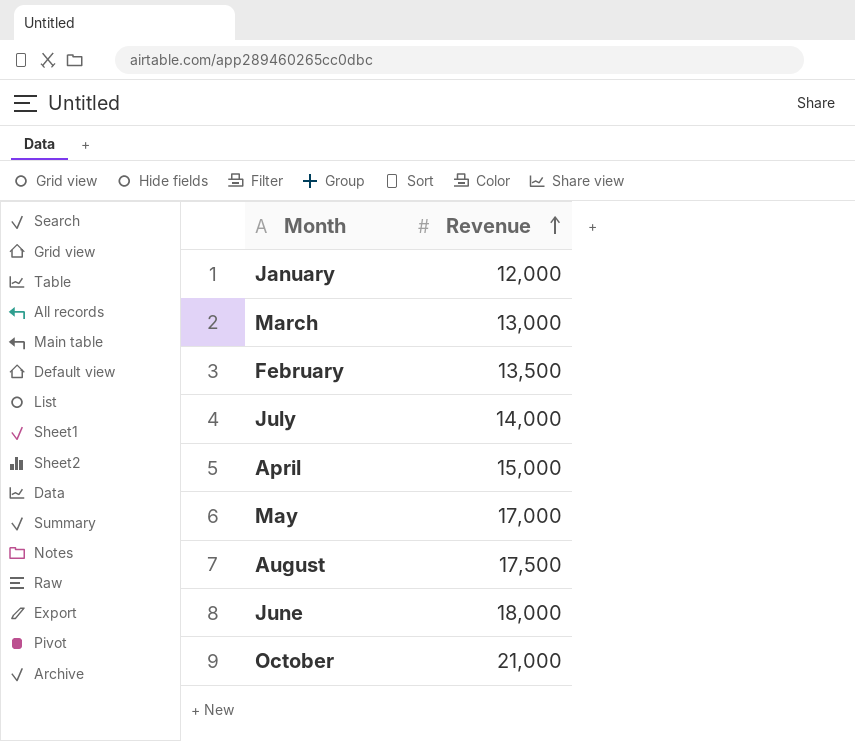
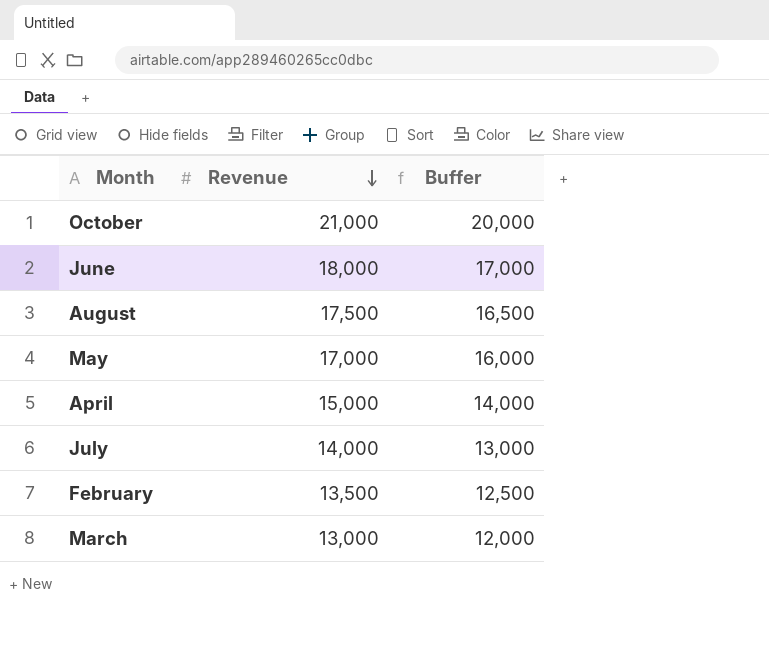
row order: Revenue ascending -> Revenue descending
column Buffer | formula: none -> [Revenue] - 1000
row January: 12,000 -> none

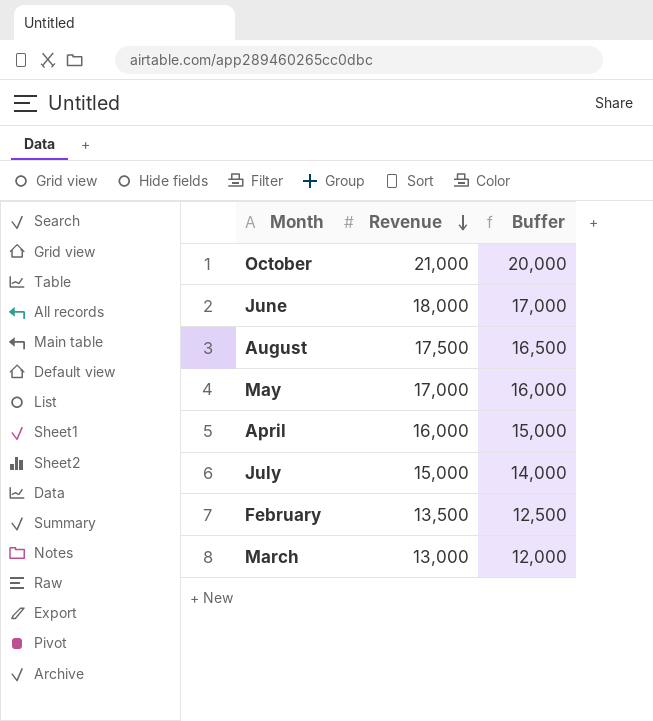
April | Revenue: 15,000 -> 16,000
April | Buffer: 14,000 -> 15,000
July | Revenue: 14,000 -> 15,000
July | Buffer: 13,000 -> 14,000

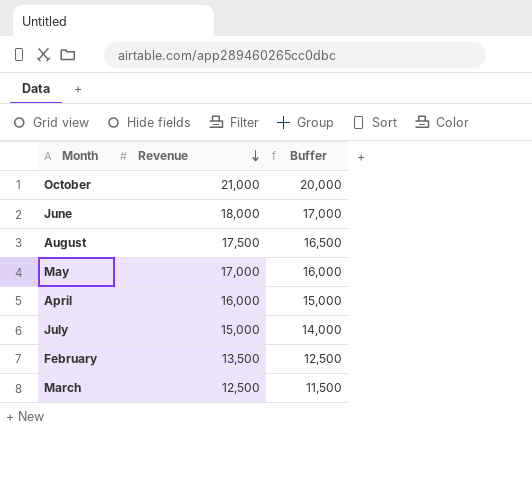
March | Revenue: 13,000 -> 12,500
March | Buffer: 12,000 -> 11,500

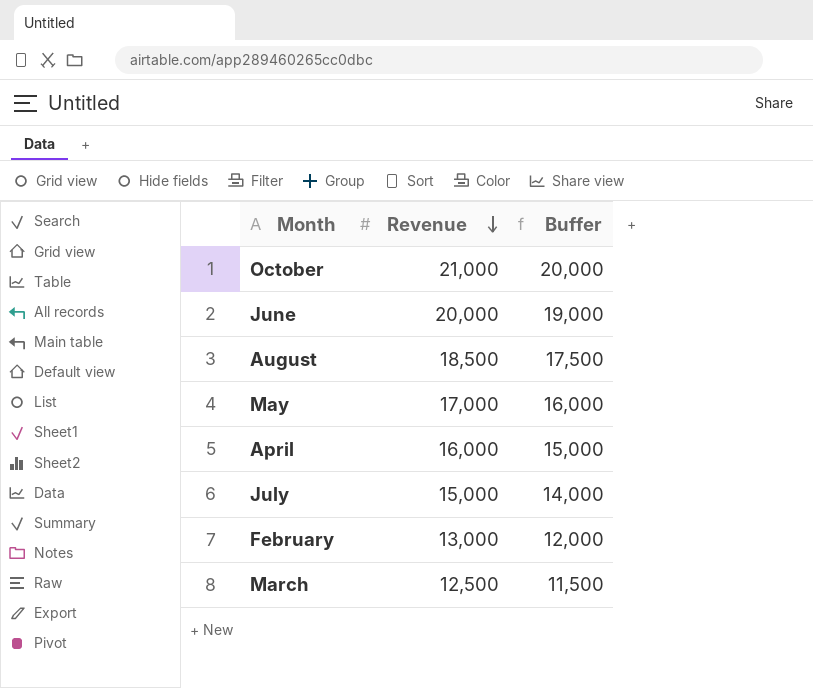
June | Revenue: 18,000 -> 20,000
June | Buffer: 17,000 -> 19,000
August | Revenue: 17,500 -> 18,500
August | Buffer: 16,500 -> 17,500
February | Revenue: 13,500 -> 13,000
February | Buffer: 12,500 -> 12,000

